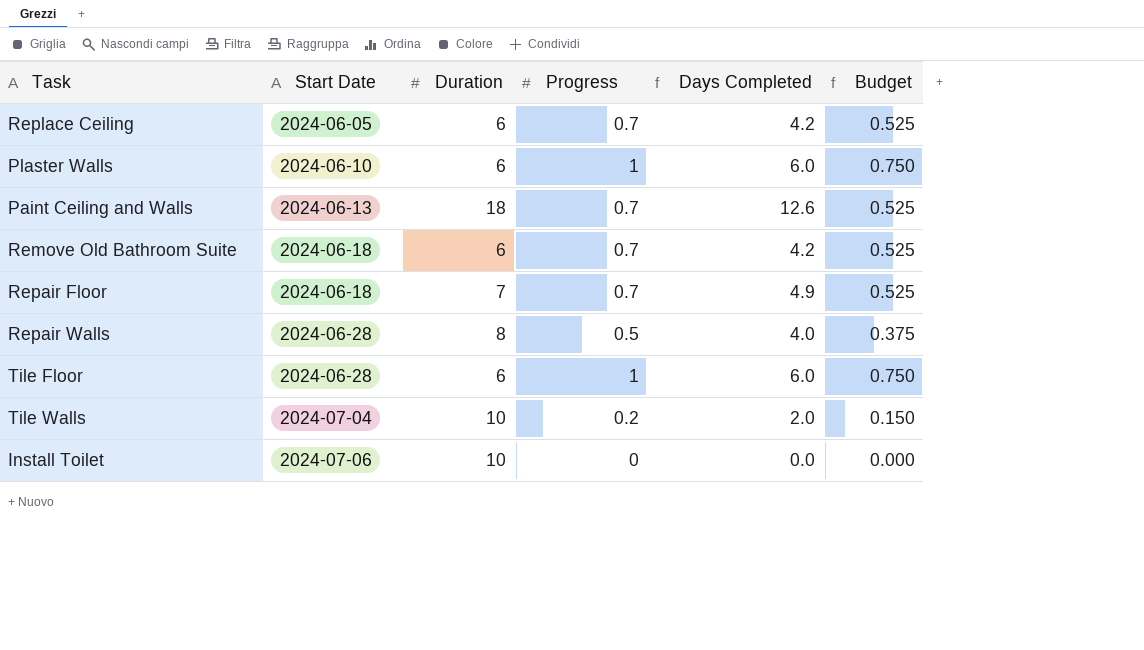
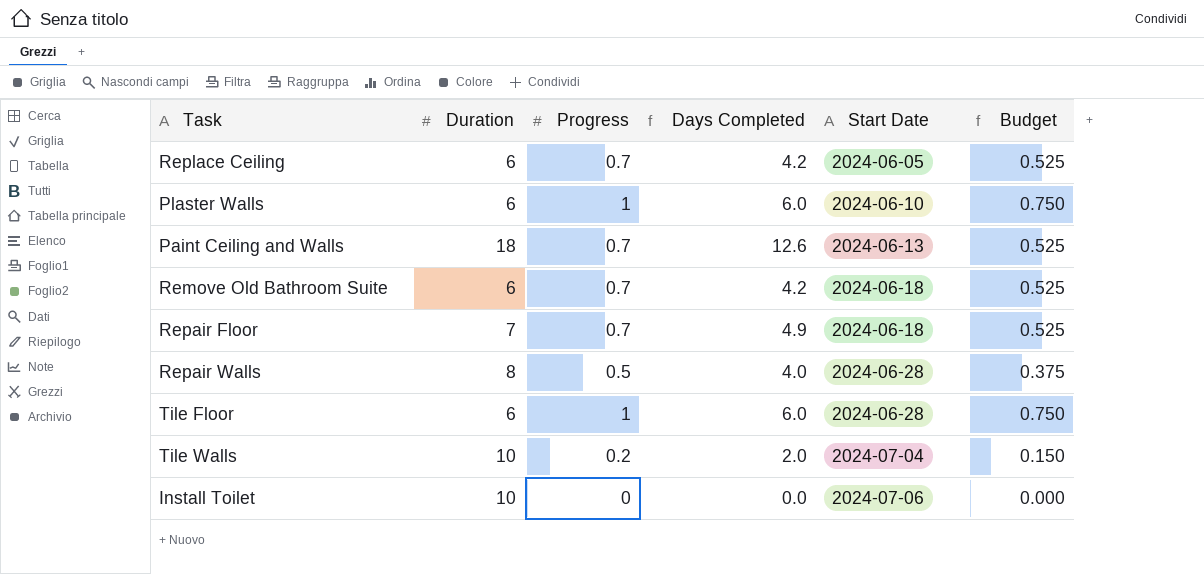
column Start Date | position: 2 -> 5

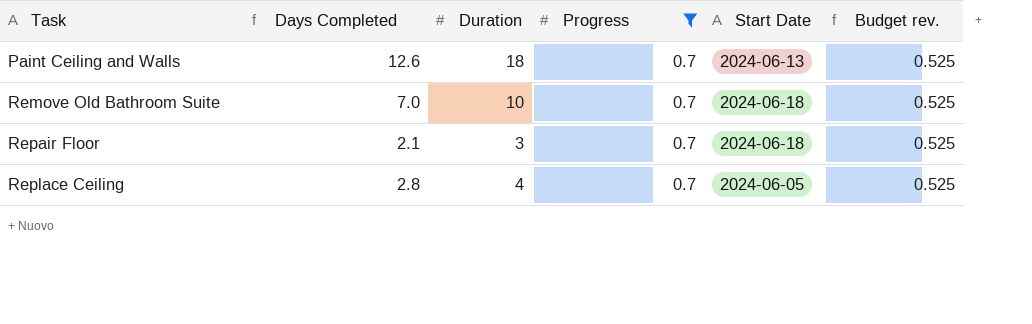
filter: none -> Progress = 0.7
row order: Start Date ascending -> Task ascending
column Days Completed | position: 4 -> 2
column name: Budget -> Budget rev.
Remove Old Bathroom Suite | Days Completed: 4.2 -> 7.0
Remove Old Bathroom Suite | Duration: 6 -> 10
Repair Floor | Days Completed: 4.9 -> 2.1
Repair Floor | Duration: 7 -> 3
Replace Ceiling | Days Completed: 4.2 -> 2.8
Replace Ceiling | Duration: 6 -> 4

